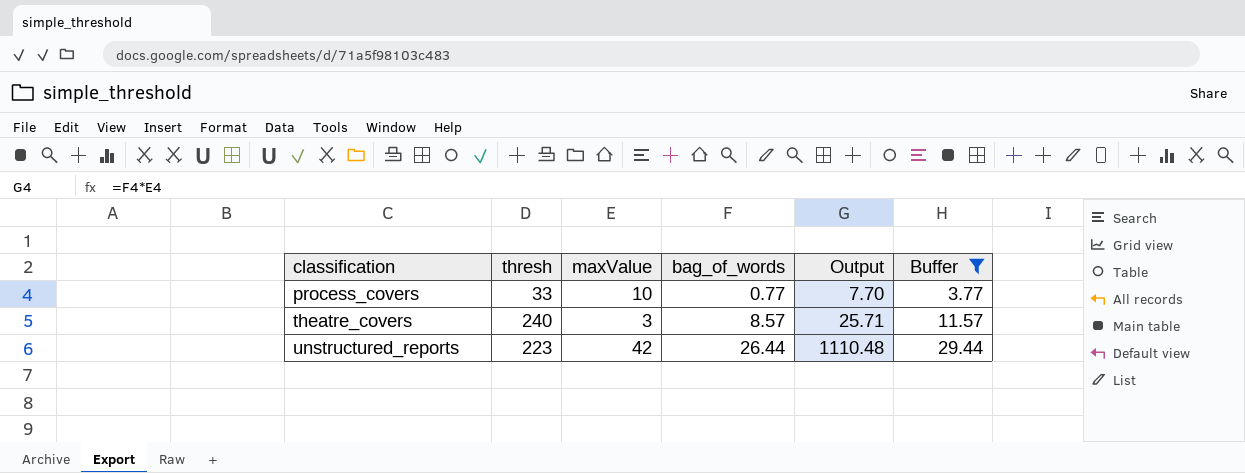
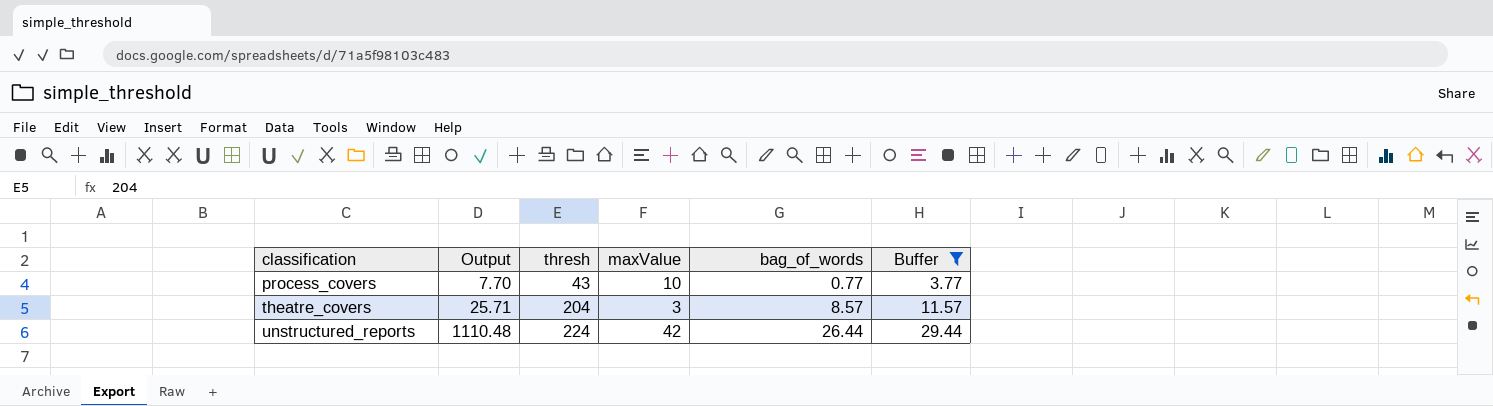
column Output | position: 5 -> 2
process_covers | thresh: 33 -> 43
theatre_covers | thresh: 240 -> 204
unstructured_reports | thresh: 223 -> 224

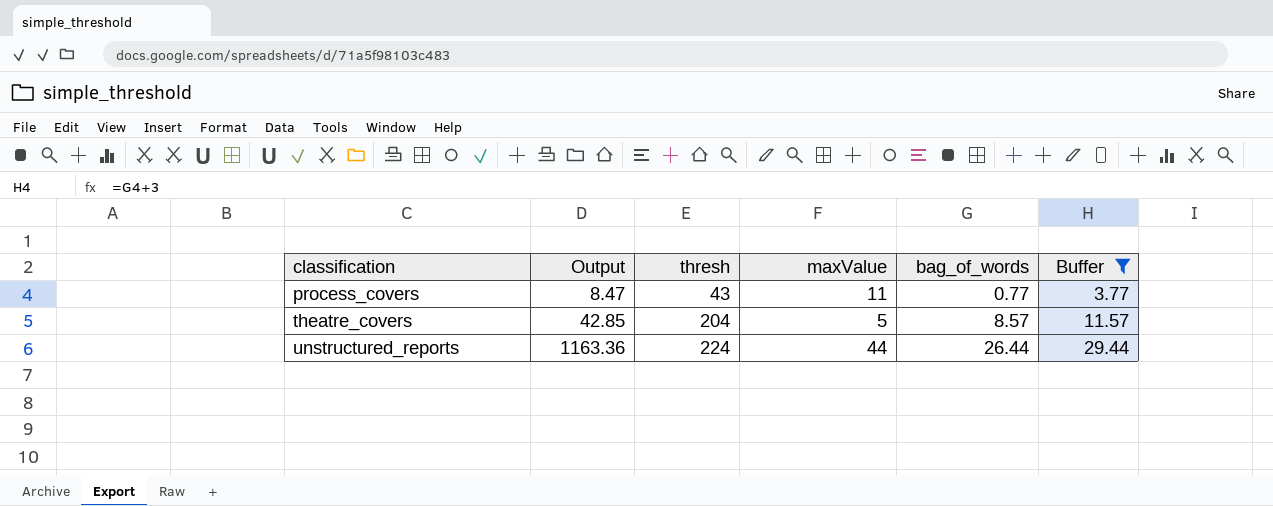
process_covers | Output: 7.70 -> 8.47
process_covers | maxValue: 10 -> 11
theatre_covers | Output: 25.71 -> 42.85
theatre_covers | maxValue: 3 -> 5
unstructured_reports | Output: 1110.48 -> 1163.36
unstructured_reports | maxValue: 42 -> 44

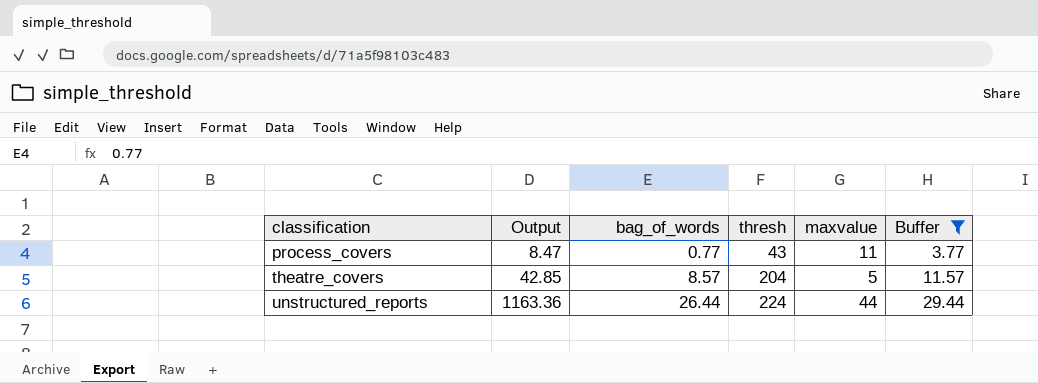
column bag_of_words | position: 5 -> 3
column name: maxValue -> maxvalue

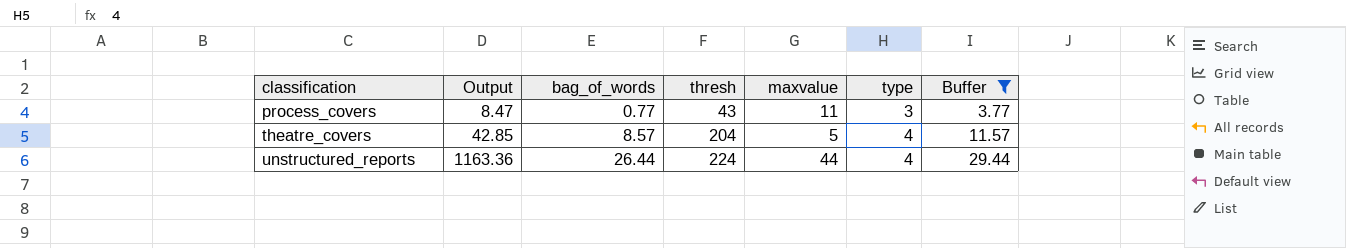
column type | position: none -> 6

